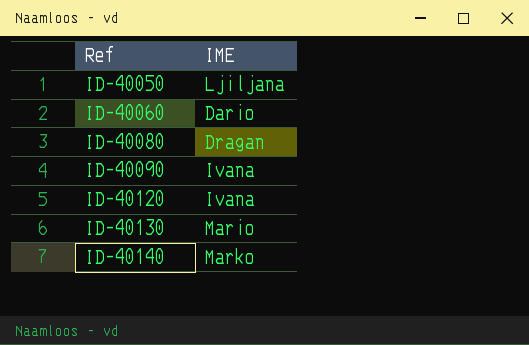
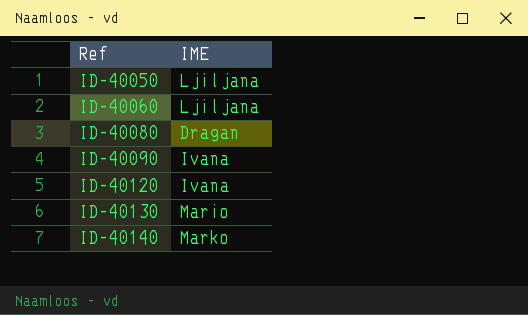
ID-40060 | IME: Dario -> Ljiljana

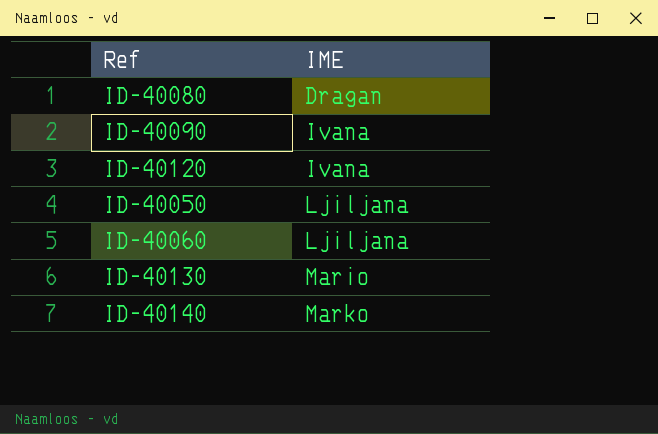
row order: Ref ascending -> IME ascending

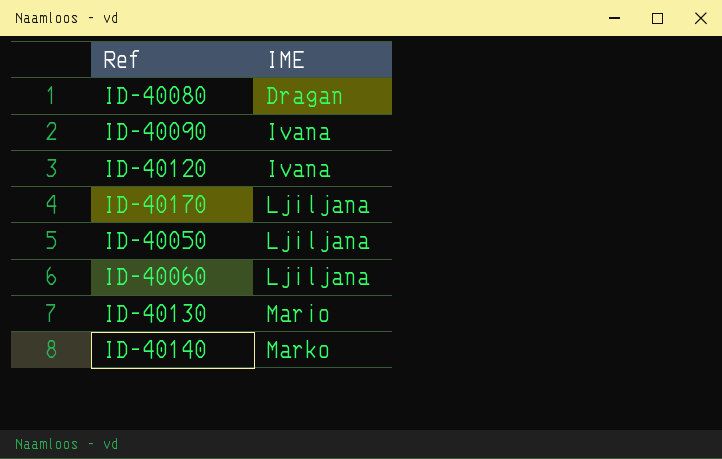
row ID-40170: none -> Ljiljana

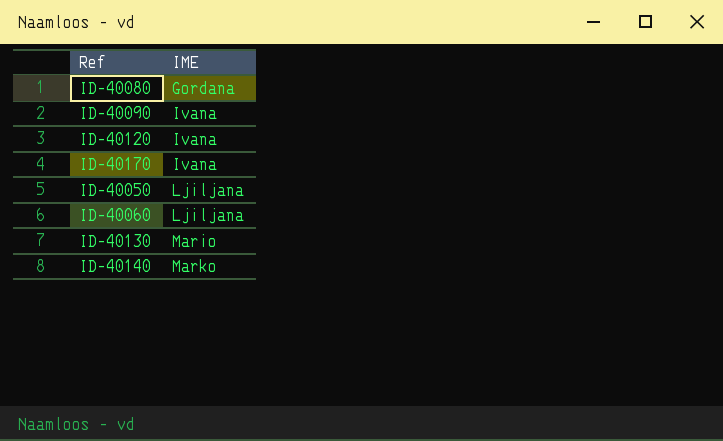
ID-40080 | IME: Dragan -> Gordana
ID-40170 | IME: Ljiljana -> Ivana

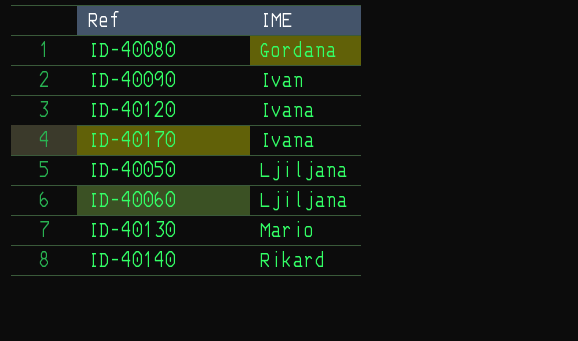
ID-40090 | IME: Ivana -> Ivan
ID-40140 | IME: Marko -> Rikard

